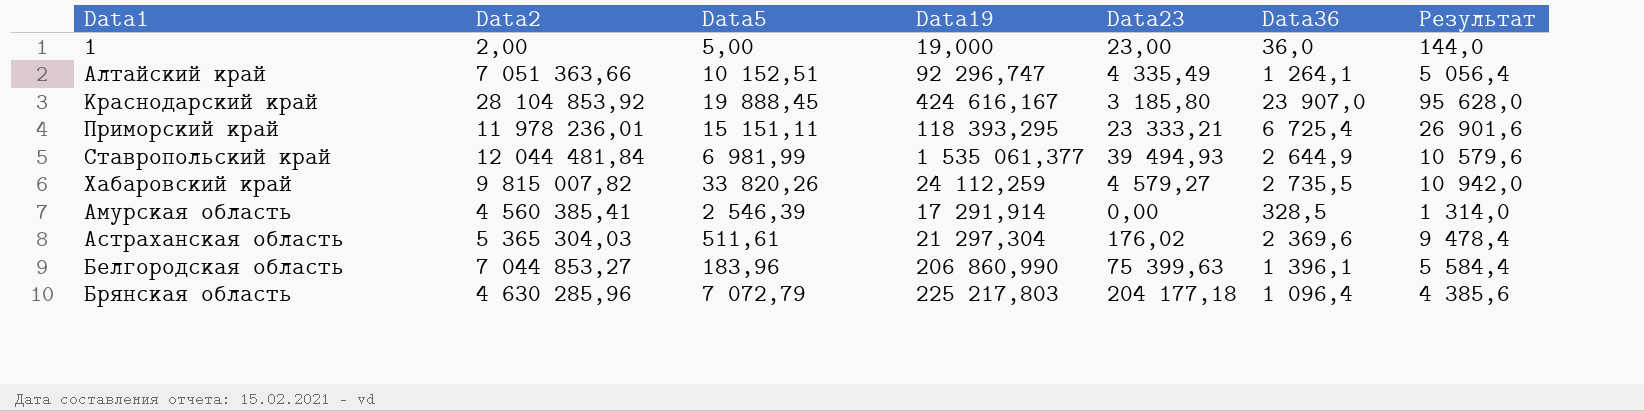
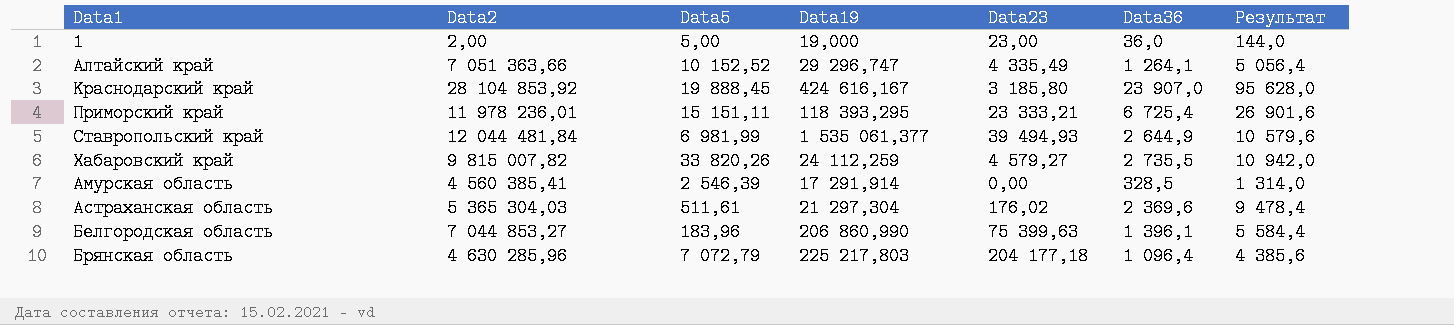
Алтайский край | Data5: 10 152,51 -> 10 152,52
Алтайский край | Data19: 92 296,747 -> 29 296,747

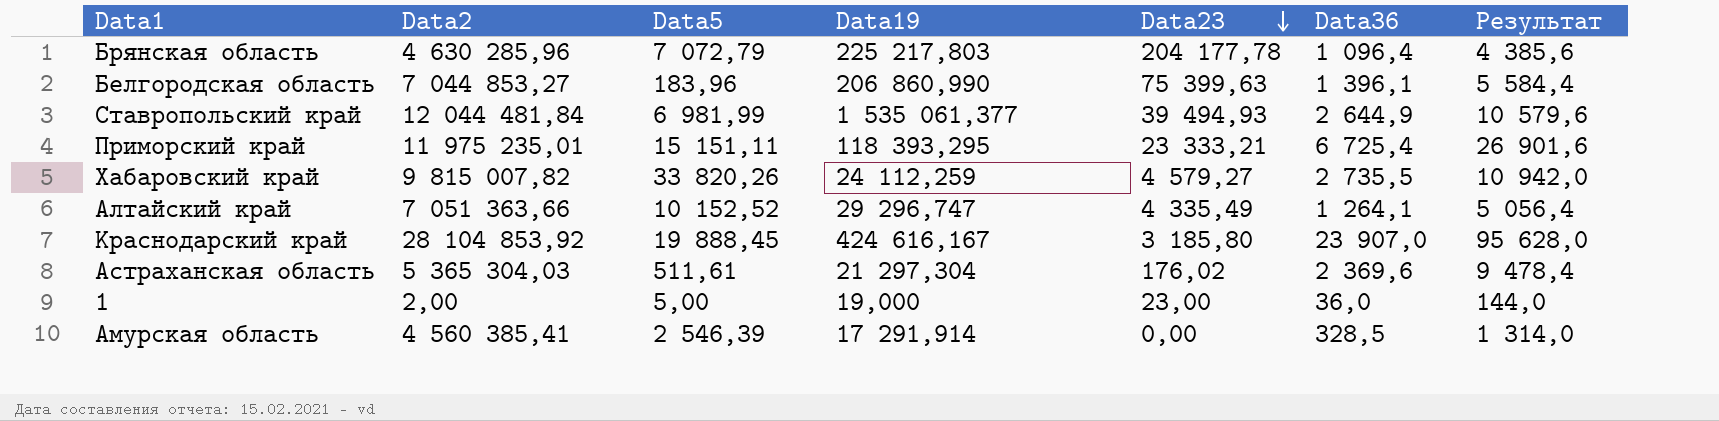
row order: none -> Data23 descending
Брянская область | Data23: 204 177,18 -> 204 177,78
Приморский край | Data2: 11 978 236,01 -> 11 975 235,01

